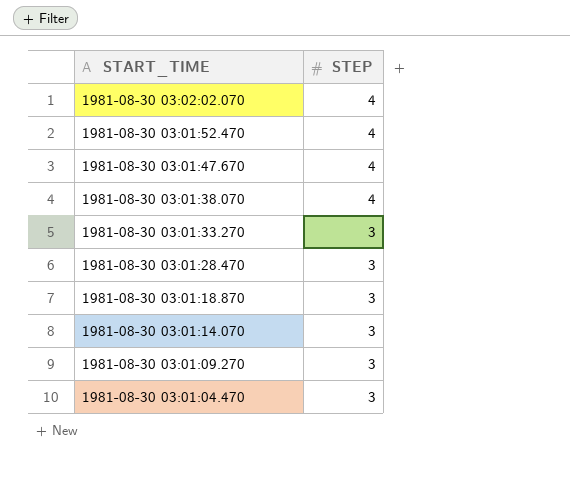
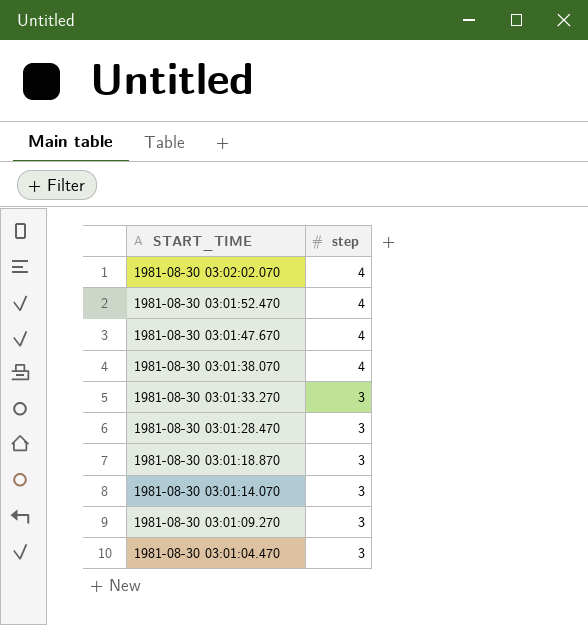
column name: STEP -> step

